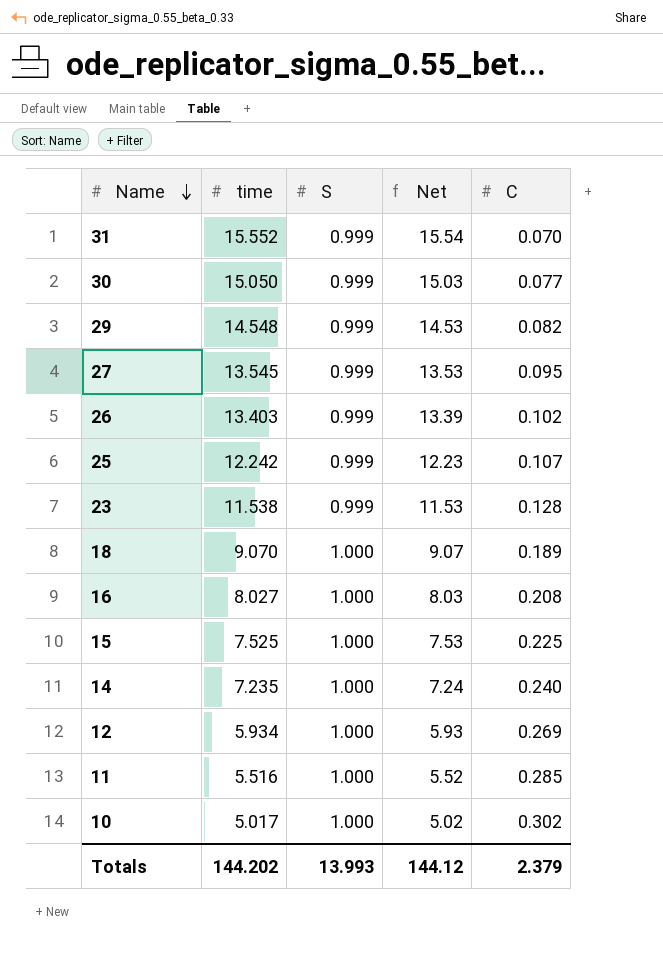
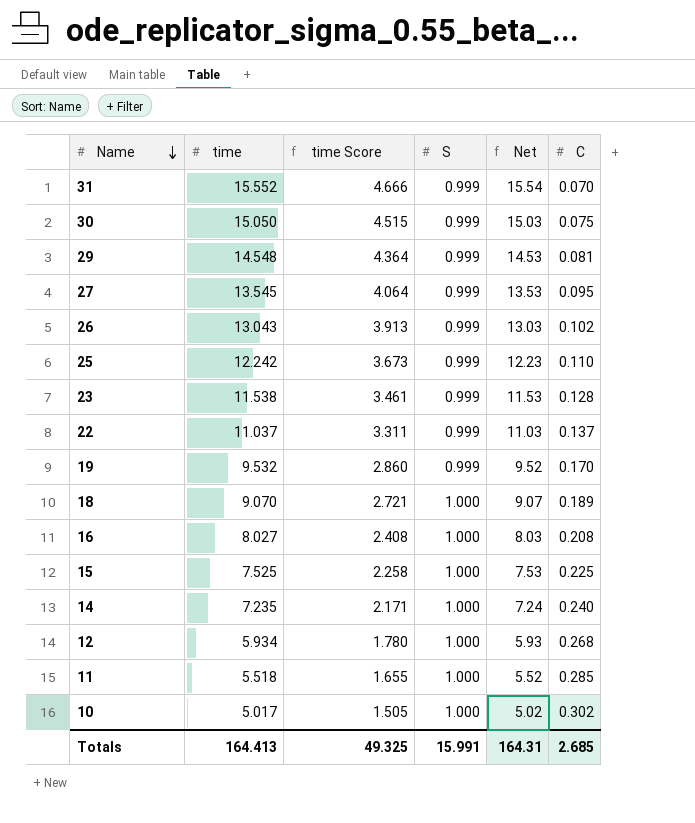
column time Score | formula: none -> [time] * 0.3
30 | C: 0.077 -> 0.075
29 | C: 0.082 -> 0.081
26 | time: 13.403 -> 13.043
26 | Net: 13.39 -> 13.03
25 | C: 0.107 -> 0.110
row 22: none -> 11.037 | 3.311 | 0.999 | 11.03 | 0.137
row 19: none -> 9.532 | 2.860 | 0.999 | 9.52 | 0.170
12 | C: 0.269 -> 0.268
11 | time: 5.516 -> 5.518
Totals | time: 144.202 -> 164.413
Totals | S: 13.993 -> 15.991
Totals | Net: 144.12 -> 164.31
Totals | C: 2.379 -> 2.685

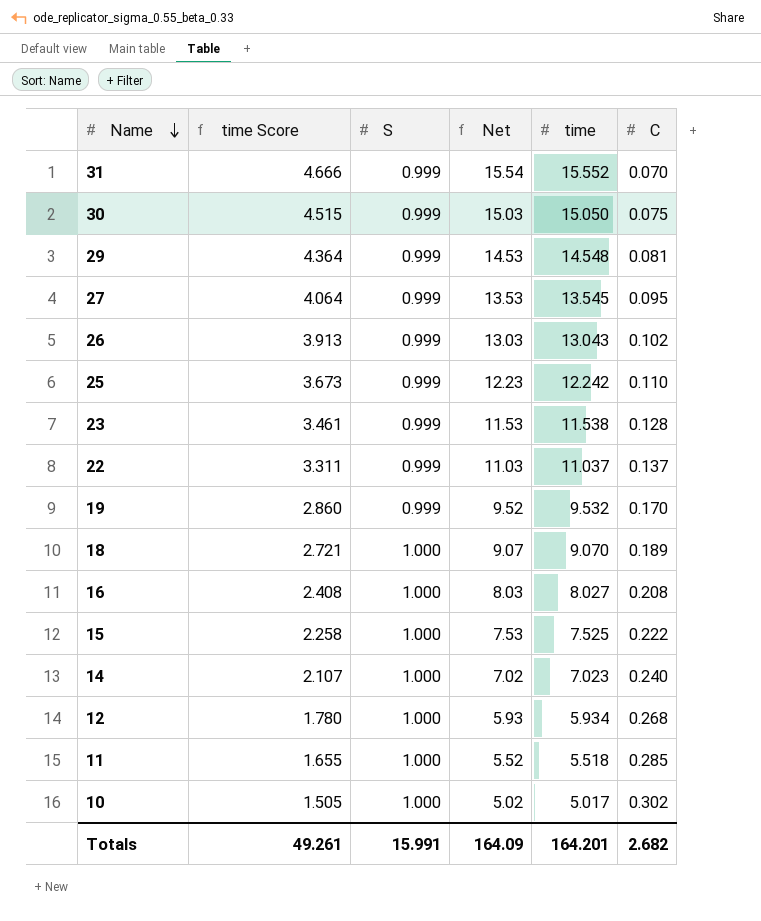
column time | position: 2 -> 5
15 | C: 0.225 -> 0.222
14 | time Score: 2.171 -> 2.107
14 | Net: 7.24 -> 7.02
14 | time: 7.235 -> 7.023
Totals | time Score: 49.325 -> 49.261
Totals | Net: 164.31 -> 164.09
Totals | time: 164.413 -> 164.201
Totals | C: 2.685 -> 2.682

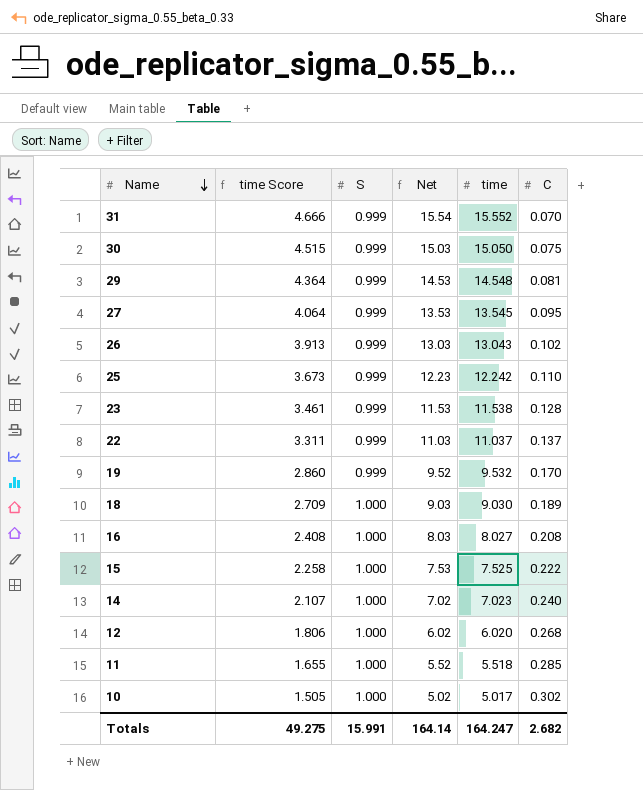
18 | time Score: 2.721 -> 2.709
18 | Net: 9.07 -> 9.03
18 | time: 9.070 -> 9.030
12 | time Score: 1.780 -> 1.806
12 | Net: 5.93 -> 6.02
12 | time: 5.934 -> 6.020
Totals | time Score: 49.261 -> 49.275
Totals | Net: 164.09 -> 164.14
Totals | time: 164.201 -> 164.247

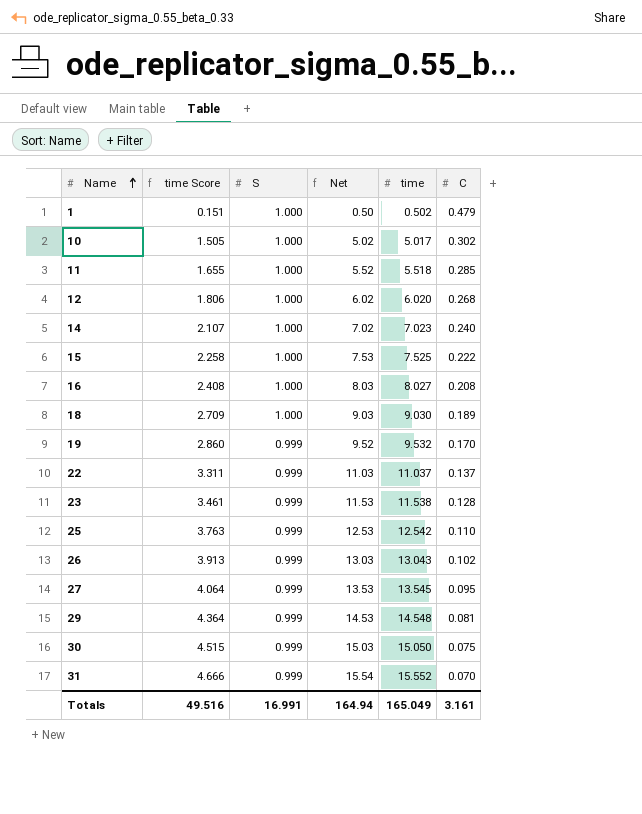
row order: Name descending -> Name ascending
row 1: none -> 0.151 | 1.000 | 0.50 | 0.502 | 0.479
25 | time Score: 3.673 -> 3.763
25 | Net: 12.23 -> 12.53
25 | time: 12.242 -> 12.542
Totals | time Score: 49.275 -> 49.516
Totals | S: 15.991 -> 16.991
Totals | Net: 164.14 -> 164.94
Totals | time: 164.247 -> 165.049
Totals | C: 2.682 -> 3.161

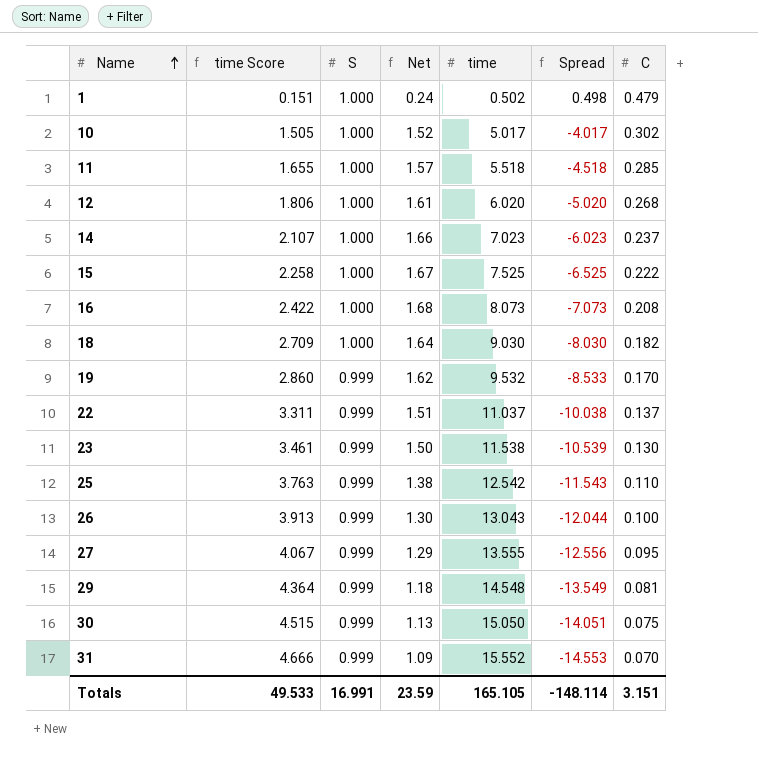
column Net | formula: [S] * [time] -> [time] * [C]
column Spread | formula: none -> [S] - [time]
14 | C: 0.240 -> 0.237
16 | time Score: 2.408 -> 2.422
16 | time: 8.027 -> 8.073
18 | C: 0.189 -> 0.182
23 | C: 0.128 -> 0.130
26 | C: 0.102 -> 0.100
27 | time Score: 4.064 -> 4.067
27 | time: 13.545 -> 13.555
Totals | time Score: 49.516 -> 49.533
Totals | Net: 164.94 -> 23.59
Totals | time: 165.049 -> 165.105
Totals | C: 3.161 -> 3.151

